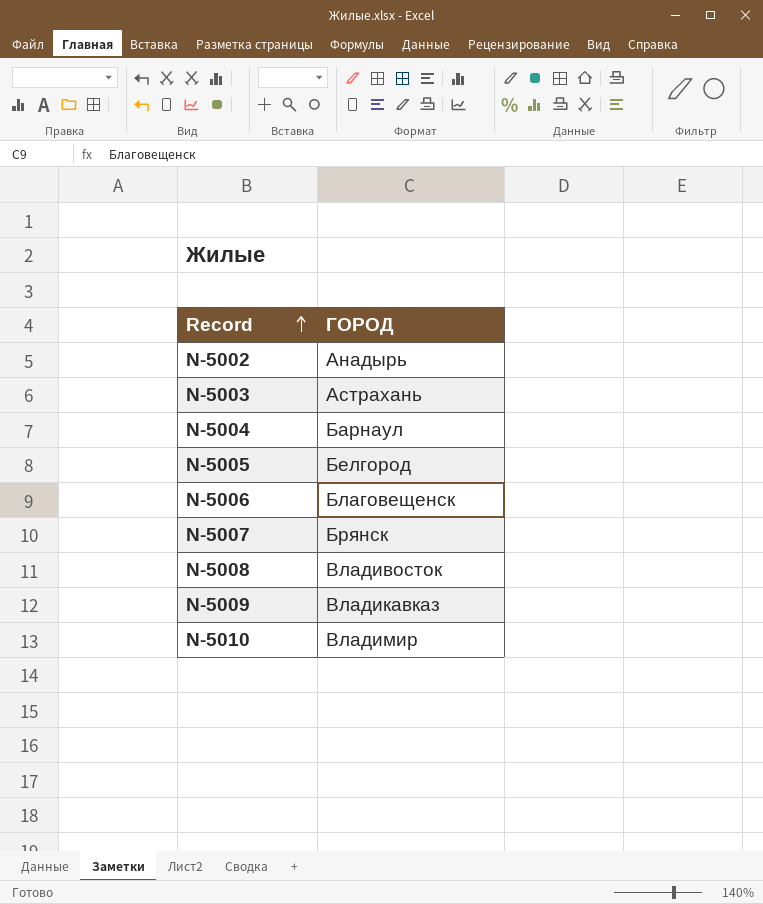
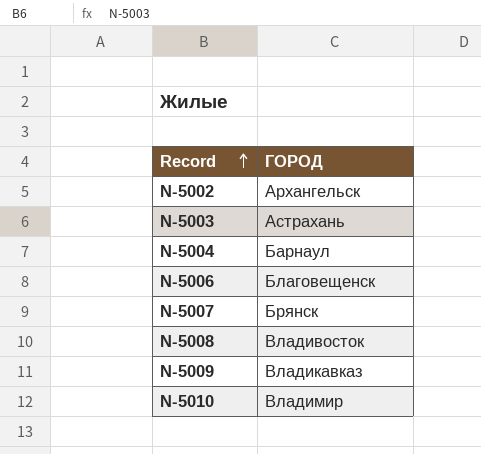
row N-5005: Белгород -> none
N-5002 | ГОРОД: Анадырь -> Архангельск

